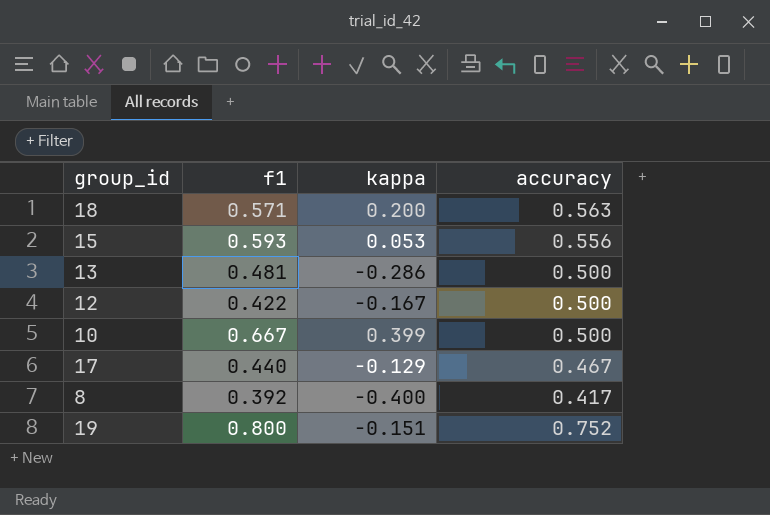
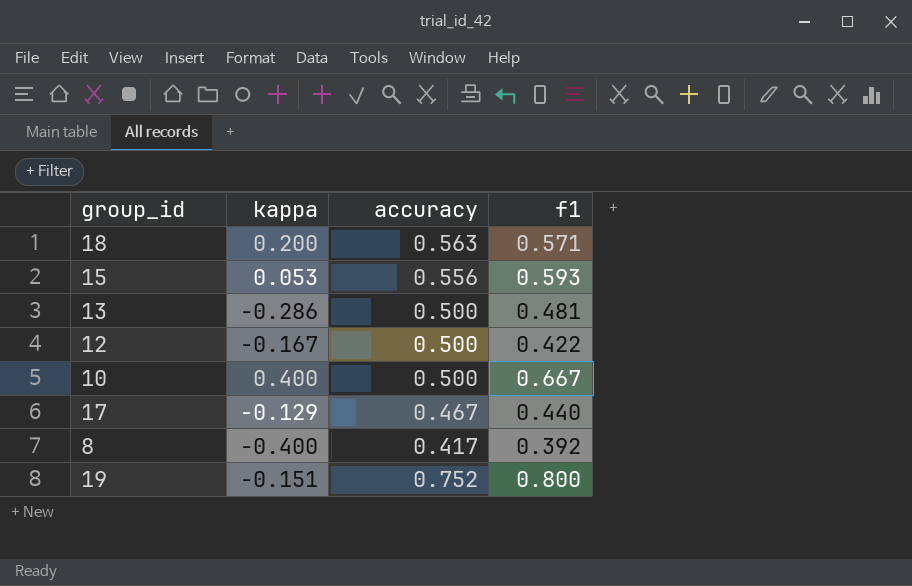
column f1 | position: 2 -> 4
10 | kappa: 0.399 -> 0.400

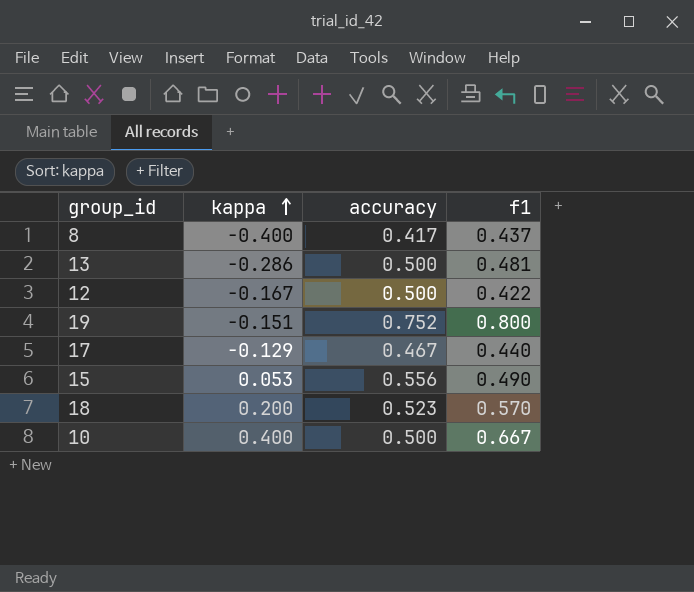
row order: none -> kappa ascending
8 | f1: 0.392 -> 0.437
15 | f1: 0.593 -> 0.490
18 | accuracy: 0.563 -> 0.523
18 | f1: 0.571 -> 0.570

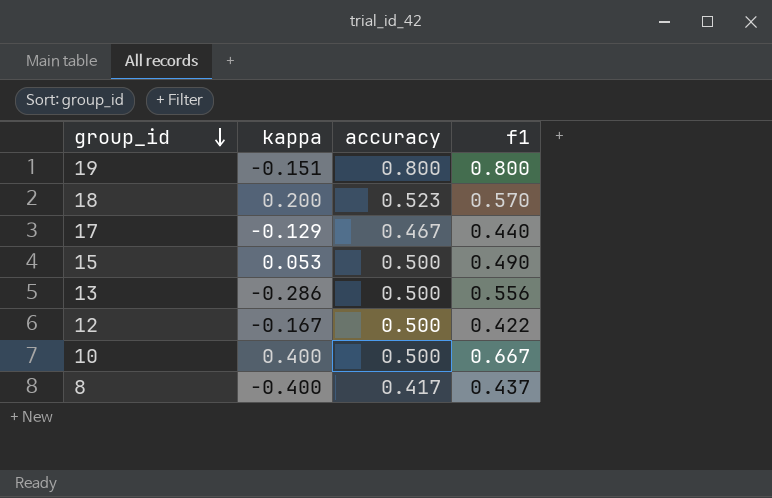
row order: kappa ascending -> group_id descending
19 | accuracy: 0.752 -> 0.800
15 | accuracy: 0.556 -> 0.500
13 | f1: 0.481 -> 0.556

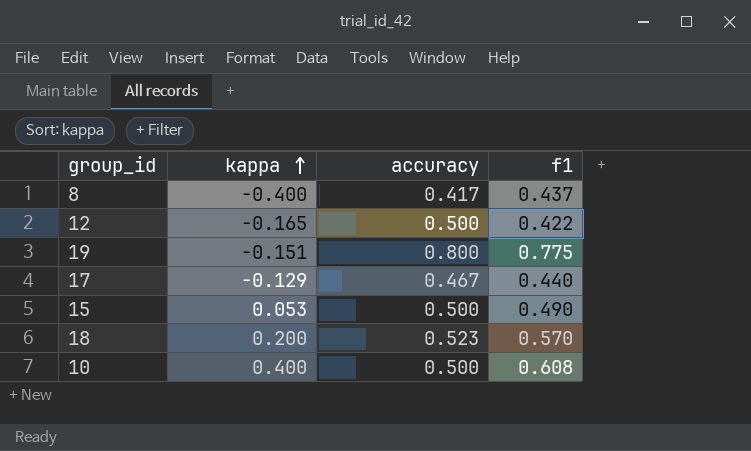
row order: group_id descending -> kappa ascending
row 13: -0.286 | 0.500 | 0.556 -> none
12 | kappa: -0.167 -> -0.165
19 | f1: 0.800 -> 0.775
10 | f1: 0.667 -> 0.608

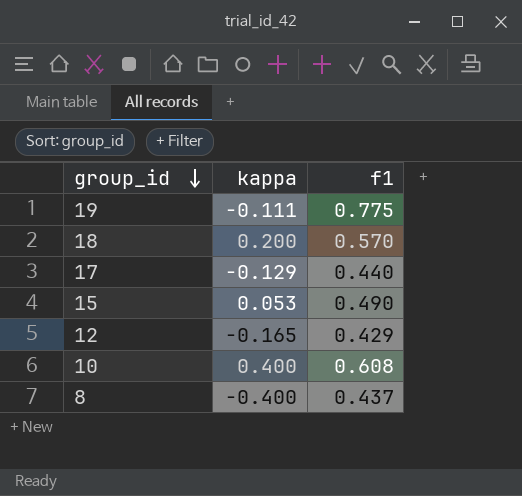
row order: kappa ascending -> group_id descending
column accuracy | position: 3 -> none
19 | kappa: -0.151 -> -0.111
12 | f1: 0.422 -> 0.429

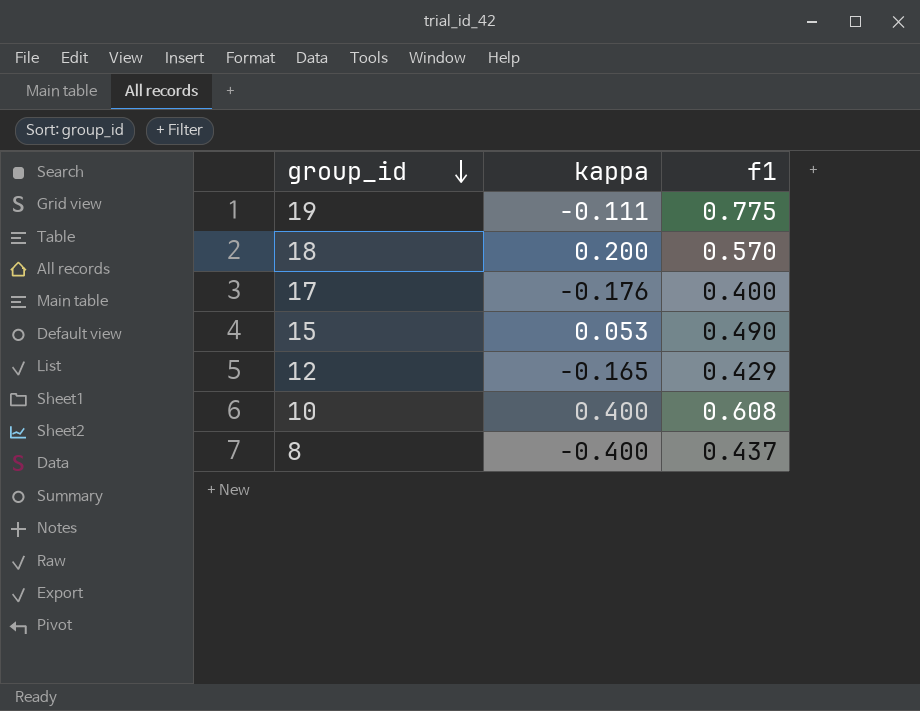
17 | kappa: -0.129 -> -0.176
17 | f1: 0.440 -> 0.400

